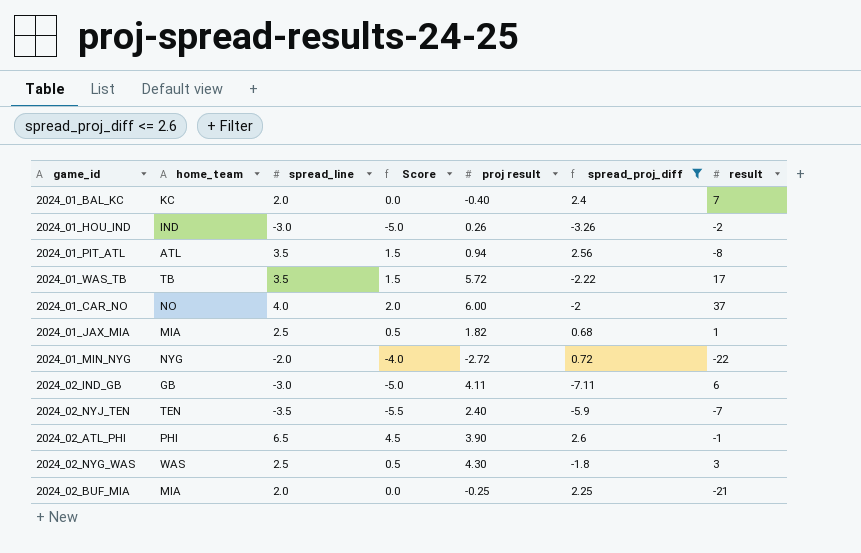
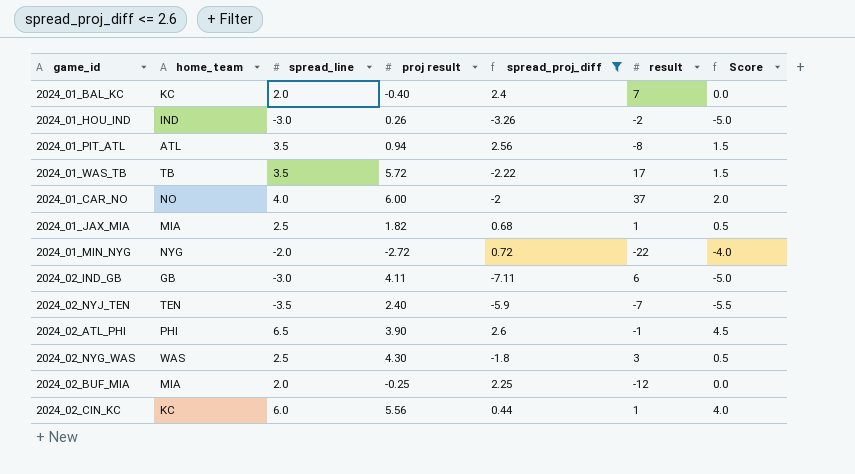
column Score | position: 4 -> 7
2024_02_BUF_MIA | result: -21 -> -12
row 2024_02_CIN_KC: none -> KC | 6.0 | 5.56 | 0.44 | 1 | 4.0

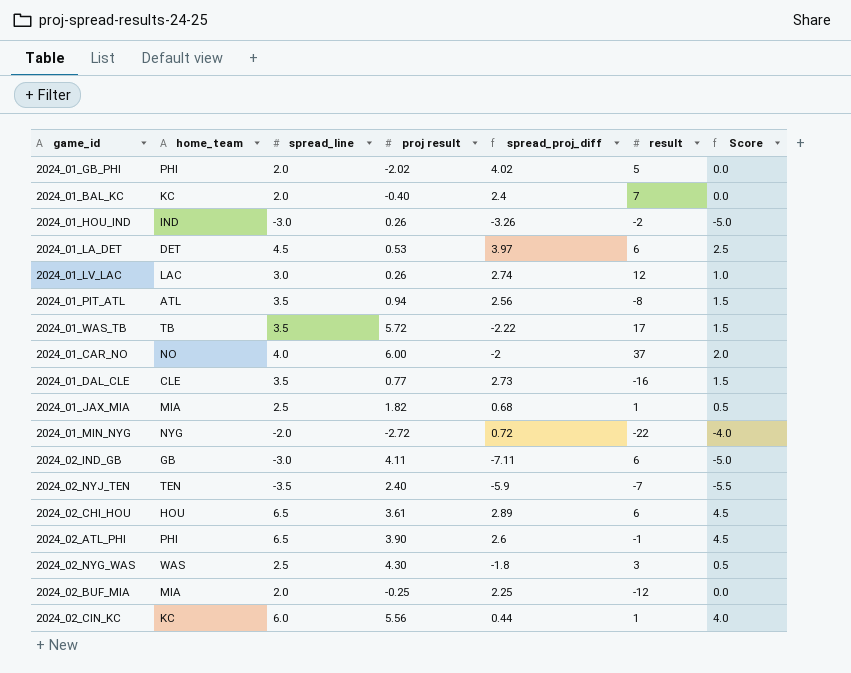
filter: spread_proj_diff <= 2.6 -> none

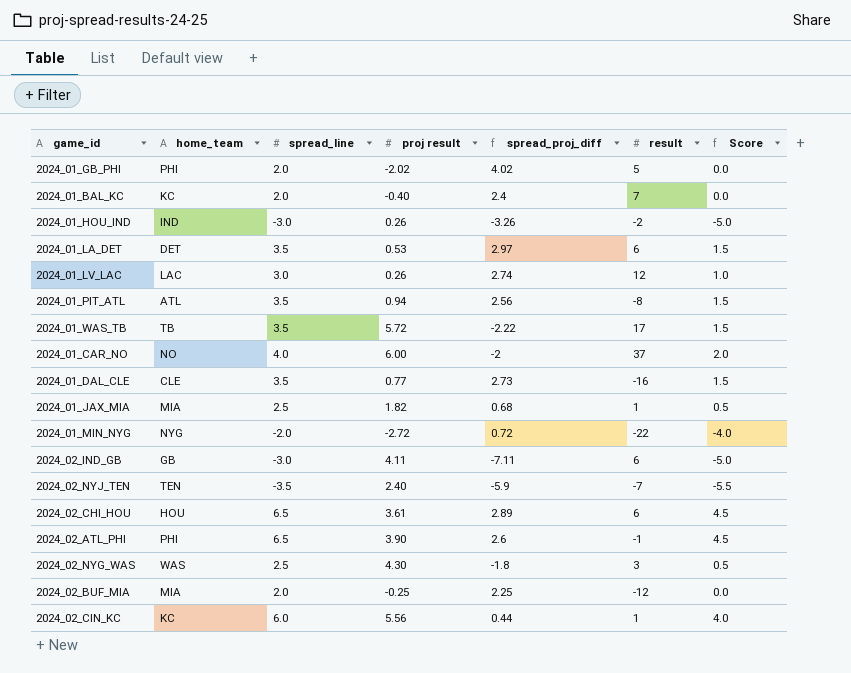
2024_01_LA_DET | spread_line: 4.5 -> 3.5
2024_01_LA_DET | spread_proj_diff: 3.97 -> 2.97
2024_01_LA_DET | Score: 2.5 -> 1.5

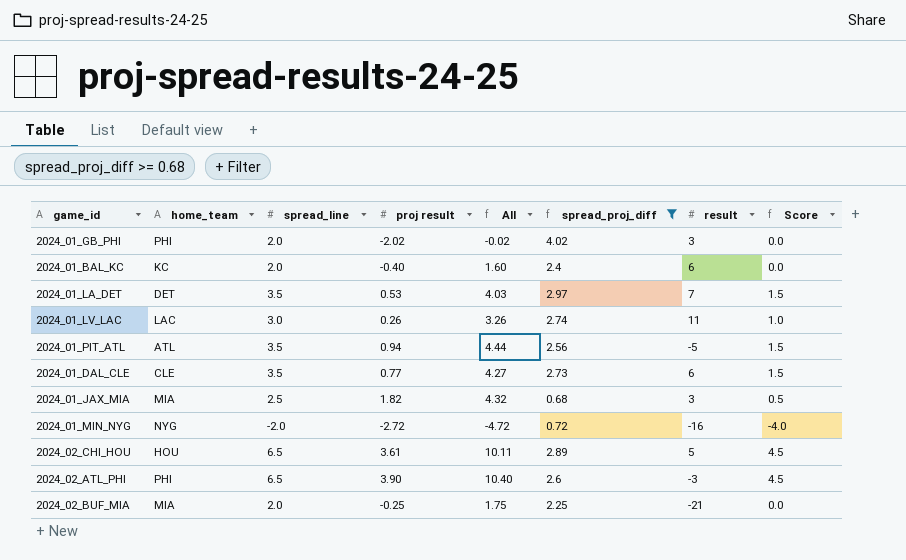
filter: none -> spread_proj_diff >= 0.68
column All | formula: none -> [spread_line] + [proj result]
2024_01_GB_PHI | result: 5 -> 3
2024_01_BAL_KC | result: 7 -> 6
2024_01_LA_DET | result: 6 -> 7
2024_01_LV_LAC | result: 12 -> 11
2024_01_PIT_ATL | result: -8 -> -5
2024_01_DAL_CLE | result: -16 -> 6
2024_01_JAX_MIA | result: 1 -> 3
2024_01_MIN_NYG | result: -22 -> -16
2024_02_CHI_HOU | result: 6 -> 5
2024_02_ATL_PHI | result: -1 -> -3
2024_02_BUF_MIA | result: -12 -> -21

